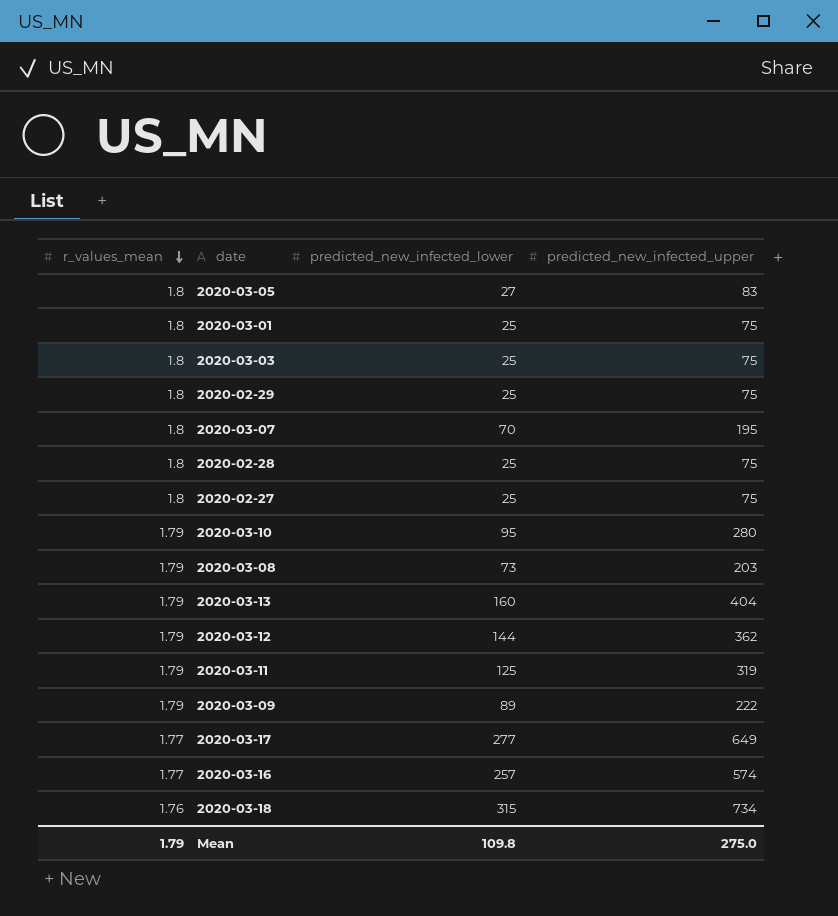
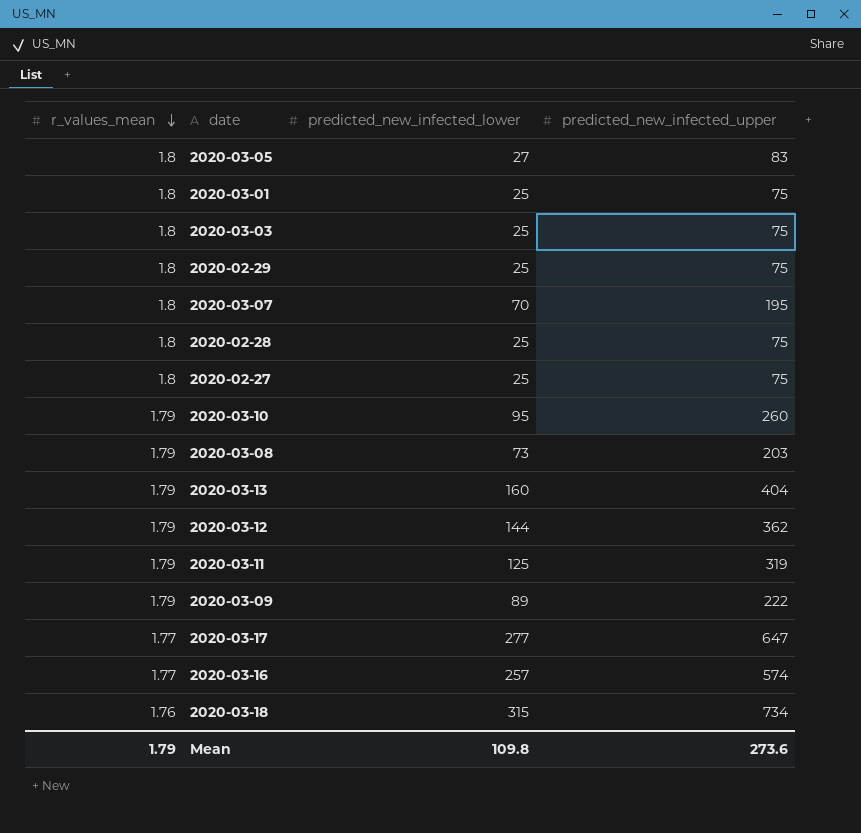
2020-03-10 | predicted_new_infected_upper: 280 -> 260
2020-03-17 | predicted_new_infected_upper: 649 -> 647
Mean | predicted_new_infected_upper: 275.0 -> 273.6

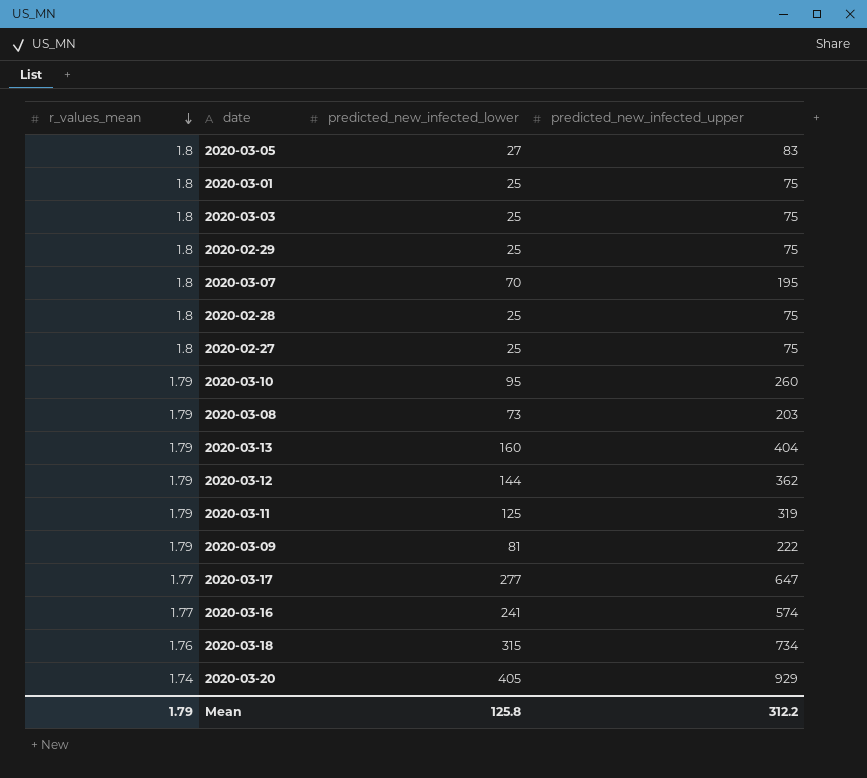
2020-03-09 | predicted_new_infected_lower: 89 -> 81
2020-03-16 | predicted_new_infected_lower: 257 -> 241
row 2020-03-20: none -> 1.74 | 405 | 929
Mean | predicted_new_infected_lower: 109.8 -> 125.8
Mean | predicted_new_infected_upper: 273.6 -> 312.2

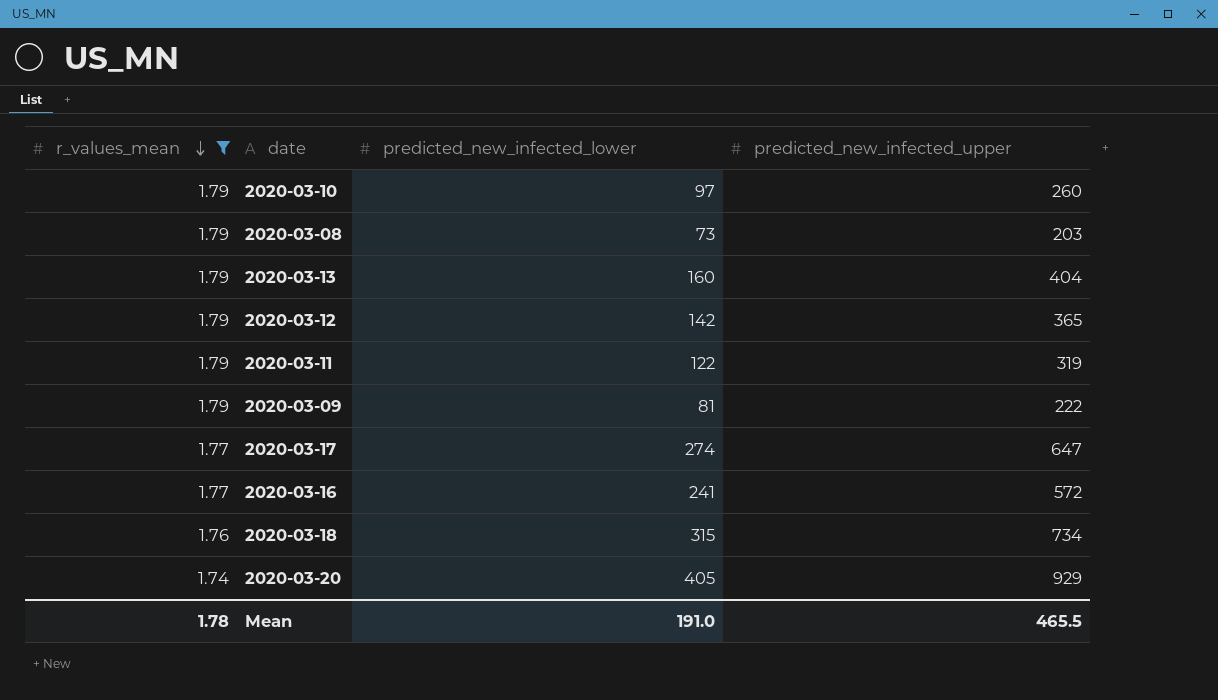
filter: none -> r_values_mean != 1.8
2020-03-10 | predicted_new_infected_lower: 95 -> 97
2020-03-12 | predicted_new_infected_lower: 144 -> 142
2020-03-12 | predicted_new_infected_upper: 362 -> 365
2020-03-11 | predicted_new_infected_lower: 125 -> 122
2020-03-17 | predicted_new_infected_lower: 277 -> 274
2020-03-16 | predicted_new_infected_upper: 574 -> 572
Mean | r_values_mean: 1.79 -> 1.78
Mean | predicted_new_infected_lower: 125.8 -> 191.0
Mean | predicted_new_infected_upper: 312.2 -> 465.5

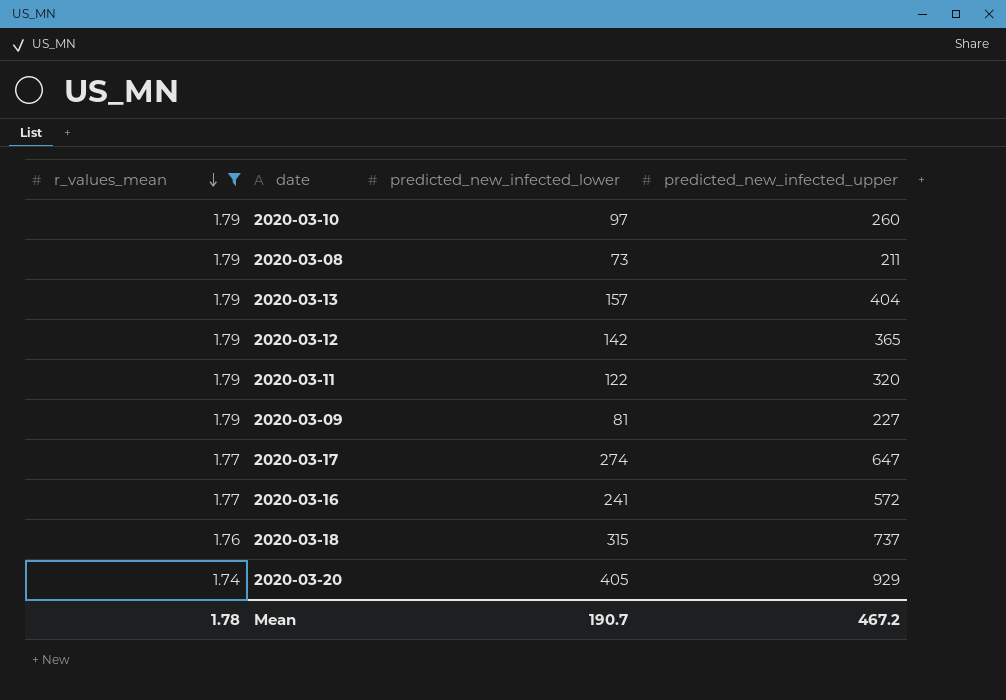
2020-03-08 | predicted_new_infected_upper: 203 -> 211
2020-03-13 | predicted_new_infected_lower: 160 -> 157
2020-03-11 | predicted_new_infected_upper: 319 -> 320
2020-03-09 | predicted_new_infected_upper: 222 -> 227
2020-03-18 | predicted_new_infected_upper: 734 -> 737
Mean | predicted_new_infected_lower: 191.0 -> 190.7
Mean | predicted_new_infected_upper: 465.5 -> 467.2

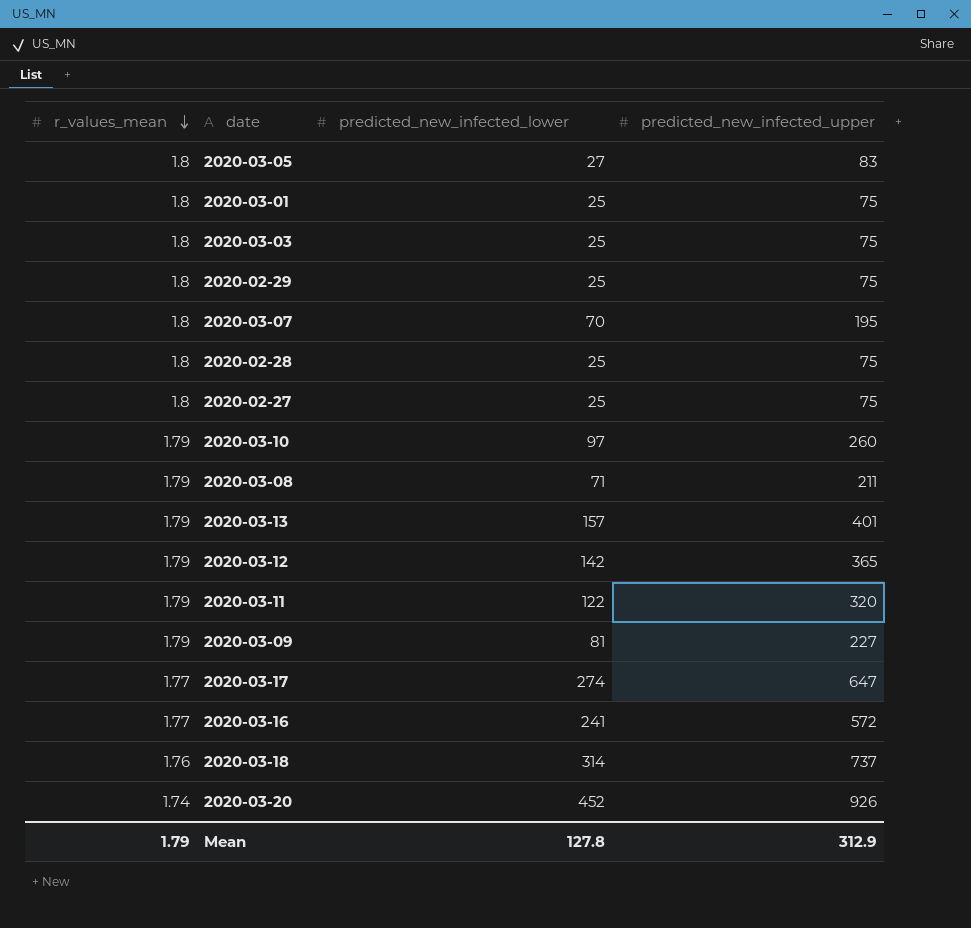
filter: r_values_mean != 1.8 -> none
2020-03-08 | predicted_new_infected_lower: 73 -> 71
2020-03-13 | predicted_new_infected_upper: 404 -> 401
2020-03-18 | predicted_new_infected_lower: 315 -> 314
2020-03-20 | predicted_new_infected_lower: 405 -> 452
2020-03-20 | predicted_new_infected_upper: 929 -> 926
Mean | r_values_mean: 1.78 -> 1.79
Mean | predicted_new_infected_lower: 190.7 -> 127.8
Mean | predicted_new_infected_upper: 467.2 -> 312.9

